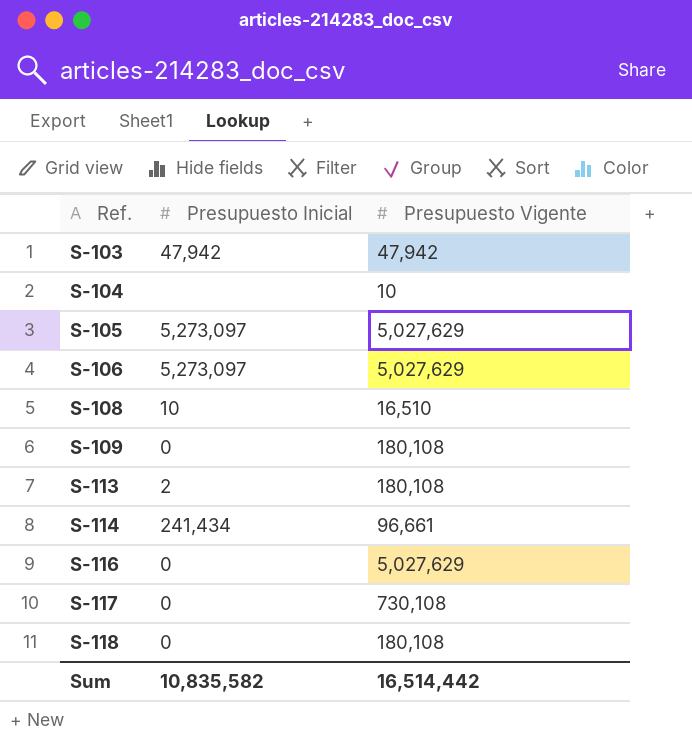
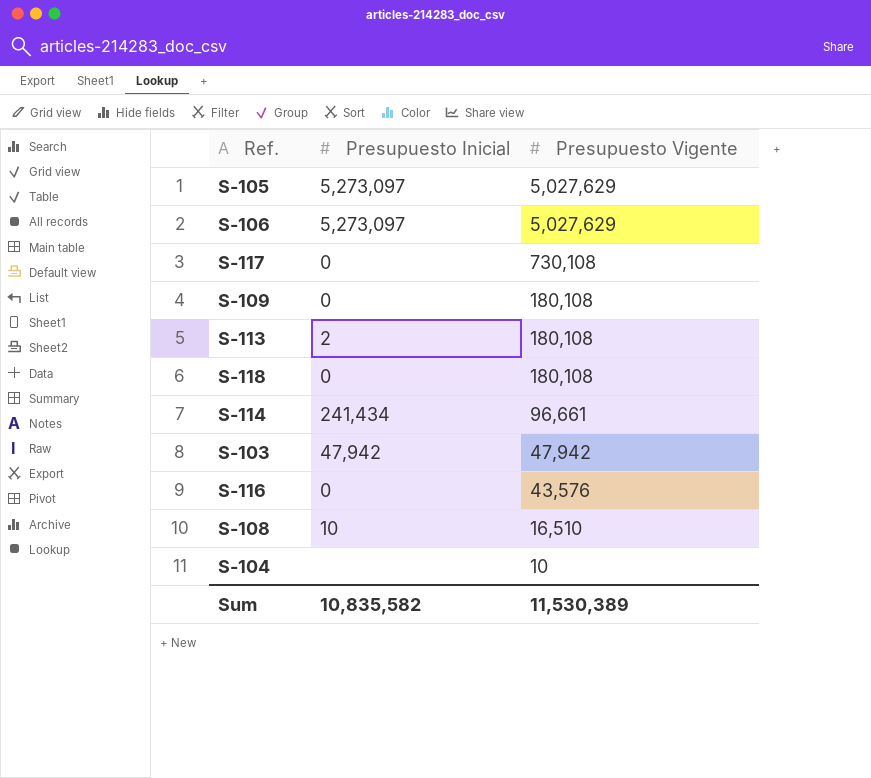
row order: Ref. ascending -> Presupuesto Vigente descending
S-116 | Presupuesto Vigente: 5,027,629 -> 43,576
Sum | Presupuesto Vigente: 16,514,442 -> 11,530,389

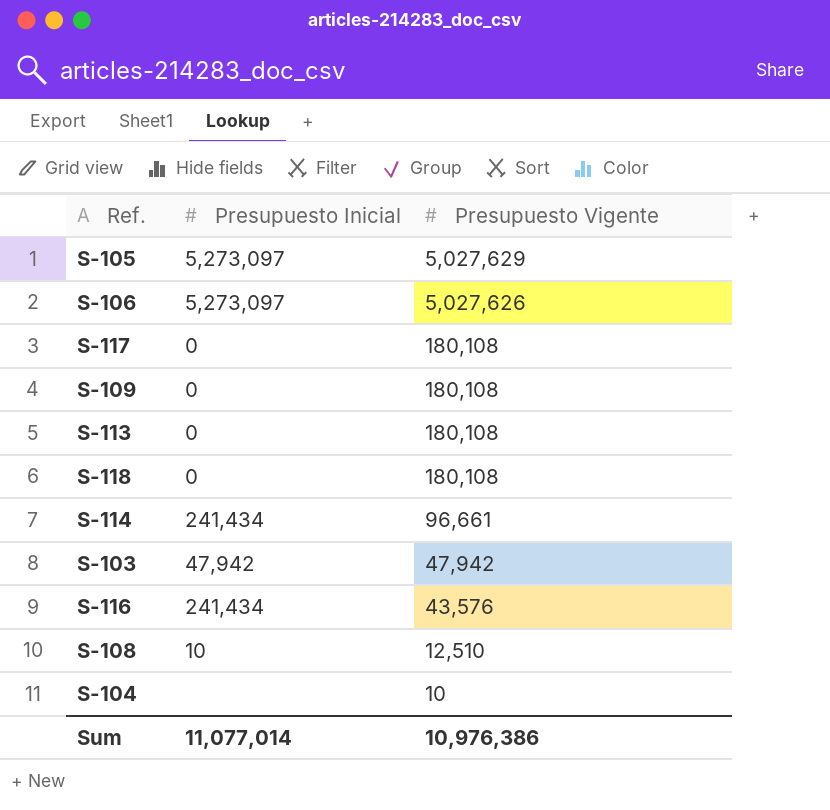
S-106 | Presupuesto Vigente: 5,027,629 -> 5,027,626
S-117 | Presupuesto Vigente: 730,108 -> 180,108
S-113 | Presupuesto Inicial: 2 -> 0
S-116 | Presupuesto Inicial: 0 -> 241,434
S-108 | Presupuesto Vigente: 16,510 -> 12,510
Sum | Presupuesto Inicial: 10,835,582 -> 11,077,014
Sum | Presupuesto Vigente: 11,530,389 -> 10,976,386

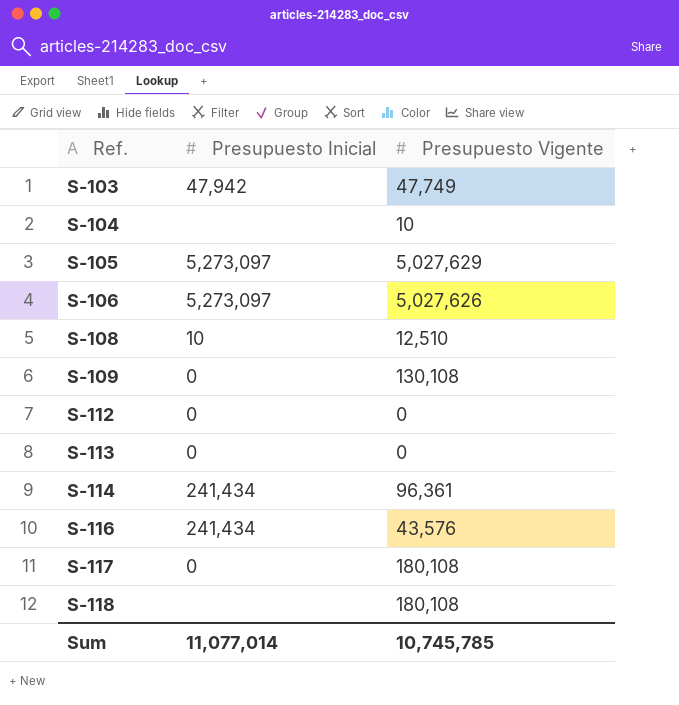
row order: Presupuesto Vigente descending -> Ref. ascending
S-103 | Presupuesto Vigente: 47,942 -> 47,749
S-109 | Presupuesto Vigente: 180,108 -> 130,108
row S-112: none -> 0 | 0
S-113 | Presupuesto Vigente: 180,108 -> 0
S-114 | Presupuesto Vigente: 96,661 -> 96,361
S-118 | Presupuesto Inicial: 0 -> none
Sum | Presupuesto Vigente: 10,976,386 -> 10,745,785

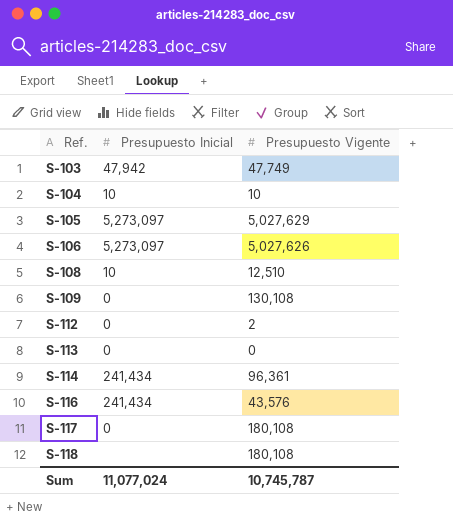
S-104 | Presupuesto Inicial: none -> 10
S-112 | Presupuesto Vigente: 0 -> 2
Sum | Presupuesto Inicial: 11,077,014 -> 11,077,024
Sum | Presupuesto Vigente: 10,745,785 -> 10,745,787

